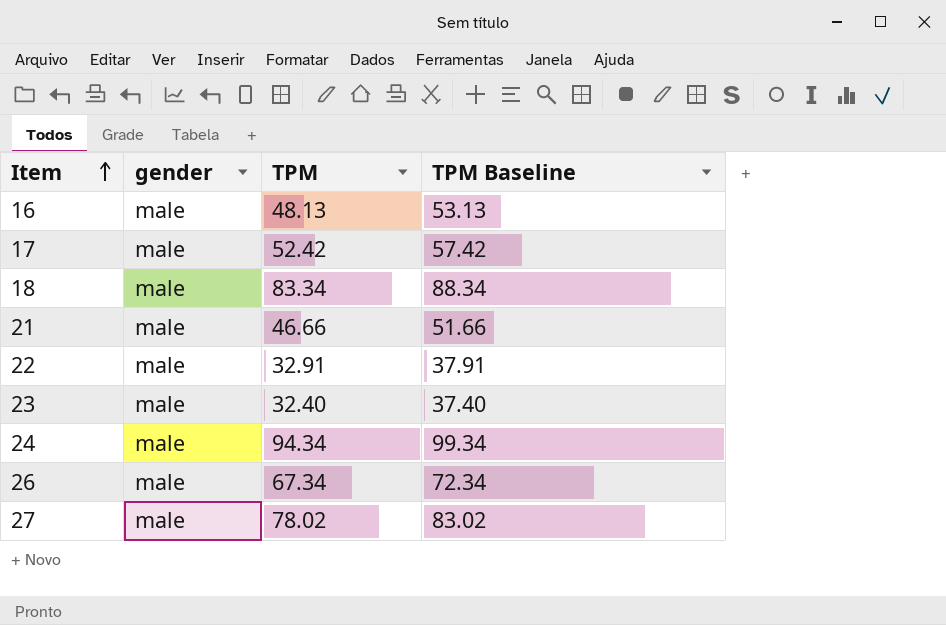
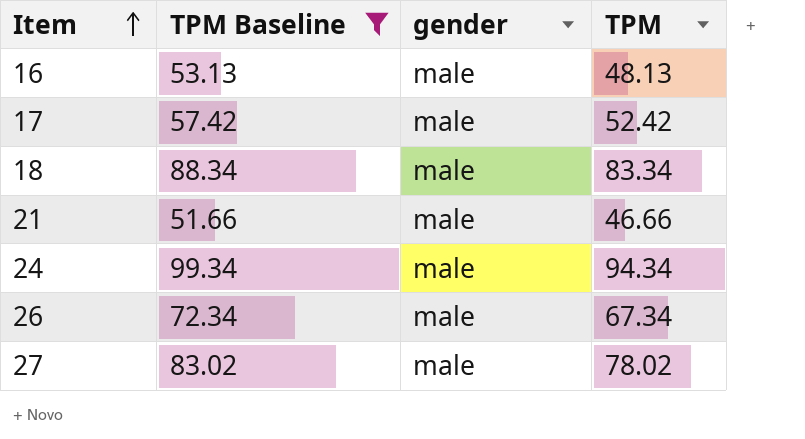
filter: none -> TPM Baseline >= 51.66
column TPM Baseline | position: 4 -> 2

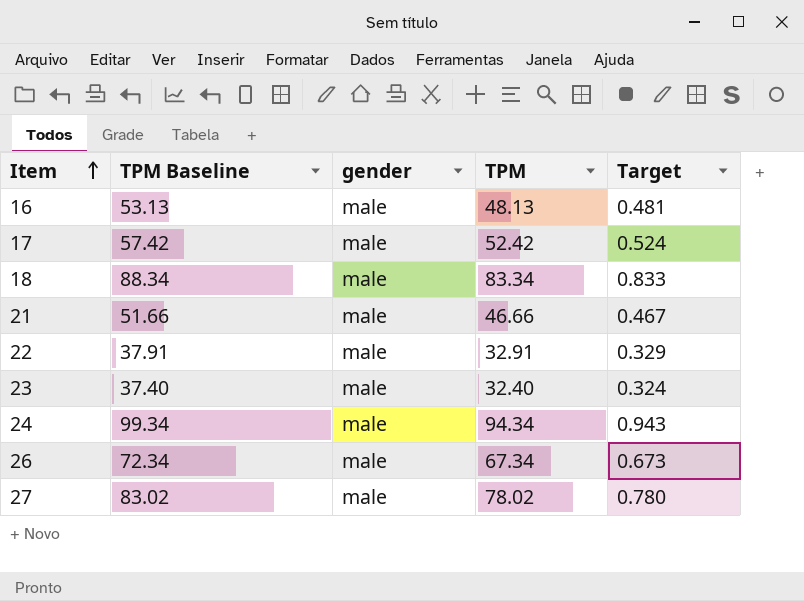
filter: TPM Baseline >= 51.66 -> none
column Target | formula: none -> [TPM] * 0.01

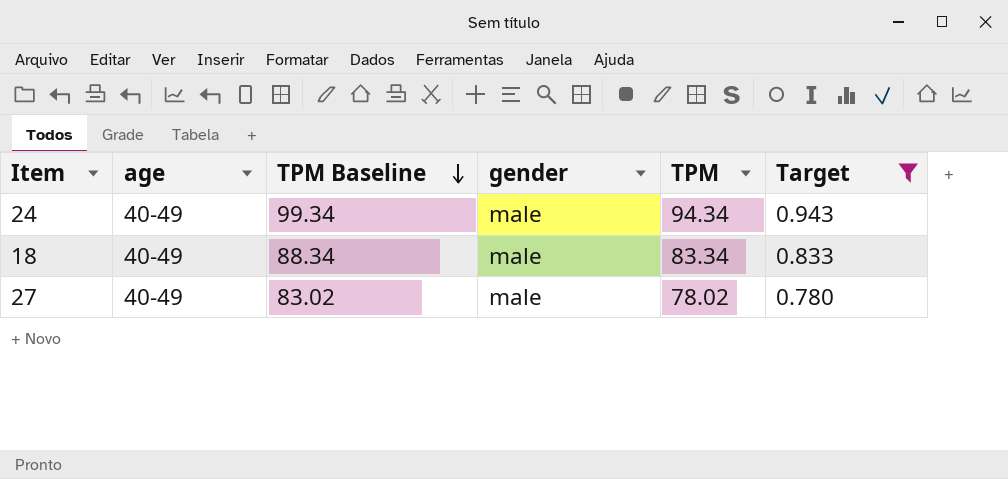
filter: none -> Target >= 0.780
row order: Item ascending -> TPM Baseline descending
column age | position: none -> 2

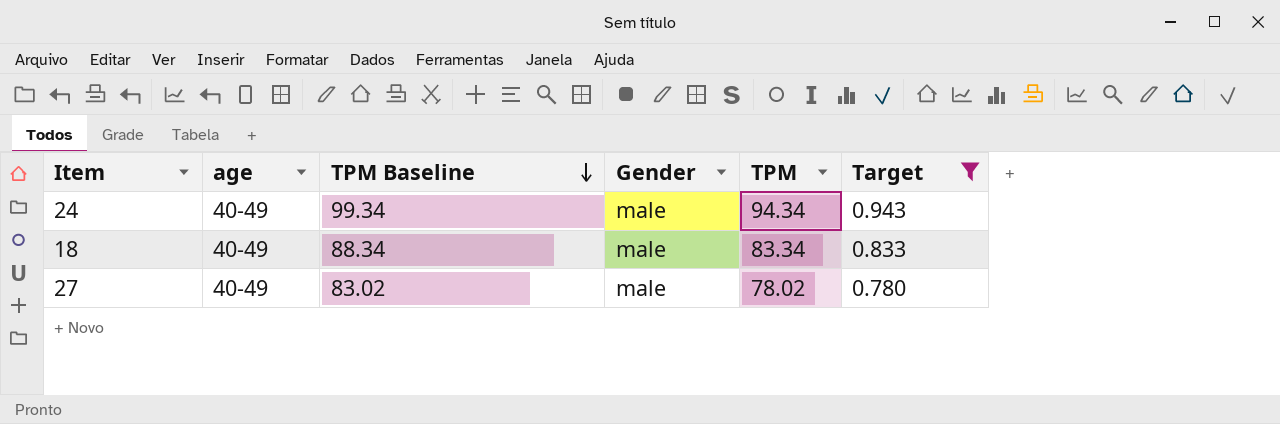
column name: gender -> Gender

